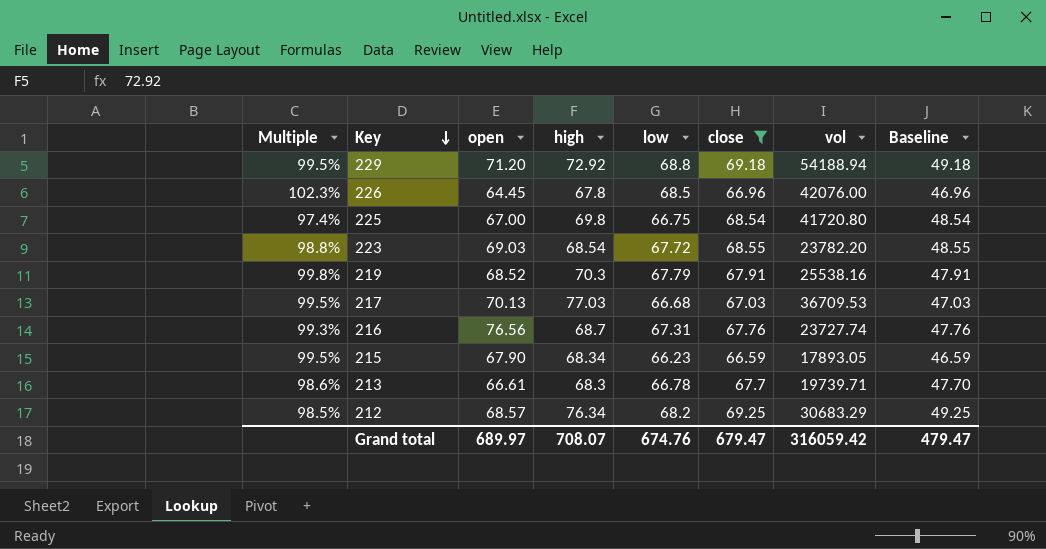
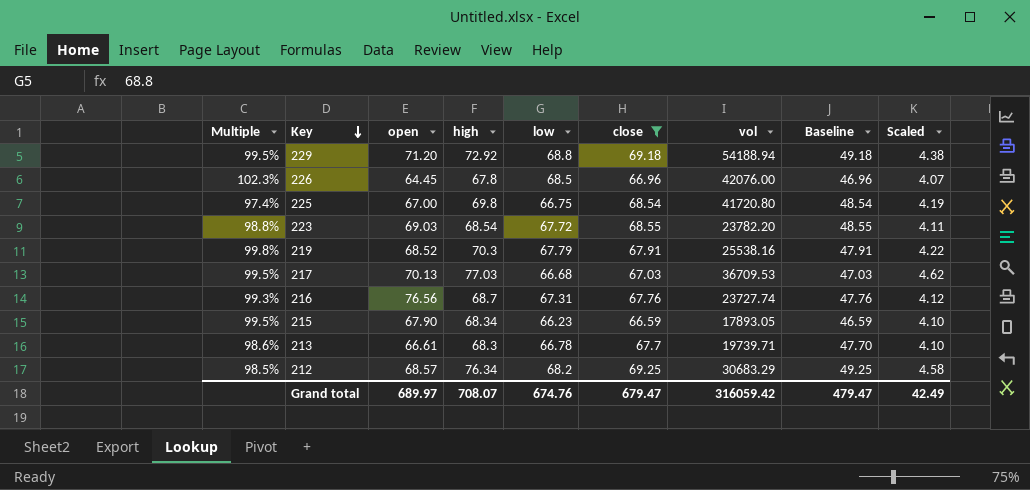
column Scaled | formula: none -> [high] * 0.06

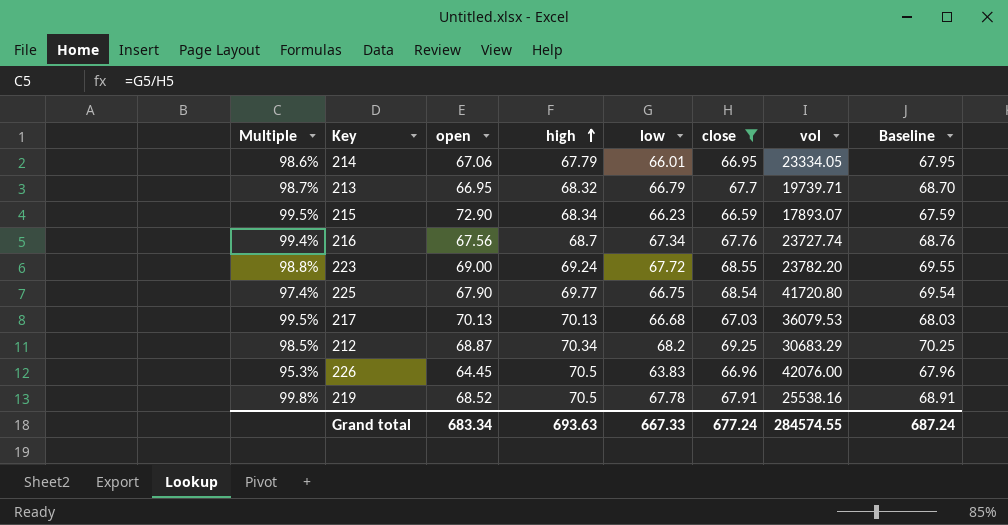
row order: Key descending -> high ascending
column Scaled | formula: [high] * 0.06 -> none
column Baseline | formula: [close] - 20 -> [close] + 1
row 229: 99.5% | 71.20 | 72.92 | 68.8 | 69.18 | 54188.94 | 49.18 | 4.38 -> none
row 214: none -> 98.6% | 67.06 | 67.79 | 66.01 | 66.95 | 23334.05 | 67.95
213 | Multiple: 98.6% -> 98.7%
213 | open: 66.61 -> 66.95
213 | high: 68.3 -> 68.32
213 | low: 66.78 -> 66.79
215 | open: 67.90 -> 72.90
215 | vol: 17893.05 -> 17893.07
216 | Multiple: 99.3% -> 99.4%
216 | open: 76.56 -> 67.56
216 | low: 67.31 -> 67.34
223 | open: 69.03 -> 69.00
223 | high: 68.54 -> 69.24
225 | open: 67.00 -> 67.90
225 | high: 69.8 -> 69.77
217 | high: 77.03 -> 70.13
217 | vol: 36709.53 -> 36079.53
212 | open: 68.57 -> 68.87
212 | high: 76.34 -> 70.34
226 | Multiple: 102.3% -> 95.3%
226 | high: 67.8 -> 70.5
226 | low: 68.5 -> 63.83
219 | high: 70.3 -> 70.5
219 | low: 67.79 -> 67.78
Grand total | open: 689.97 -> 683.34
Grand total | high: 708.07 -> 693.63
Grand total | low: 674.76 -> 667.33
Grand total | close: 679.47 -> 677.24
Grand total | vol: 316059.42 -> 284574.55
Grand total | Baseline: 479.47 -> 687.24

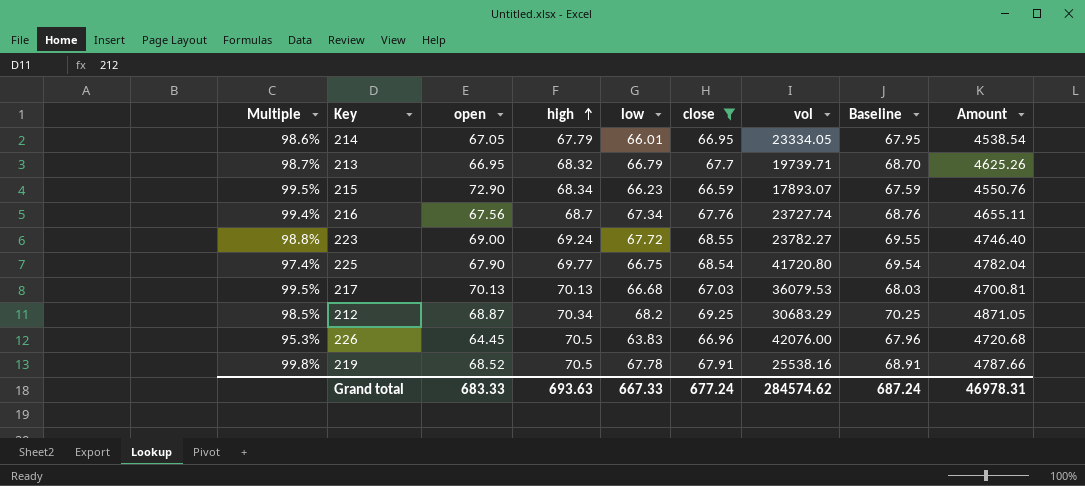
column Amount | formula: none -> [high] * [close]
214 | open: 67.06 -> 67.05
223 | vol: 23782.20 -> 23782.27
Grand total | open: 683.34 -> 683.33
Grand total | vol: 284574.55 -> 284574.62

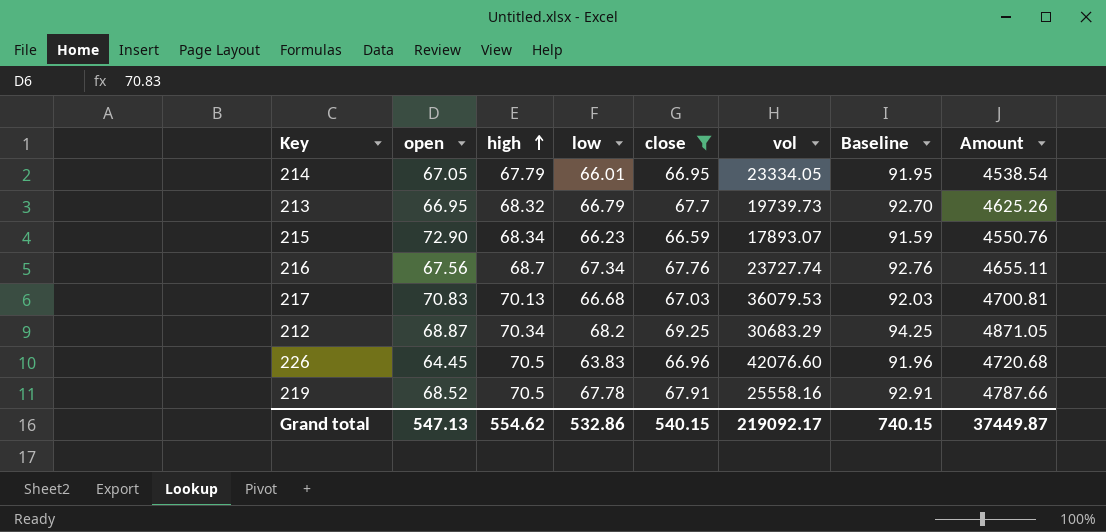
column Multiple | formula: [low] / [close] -> none
column Baseline | formula: [close] + 1 -> [close] + 25
row 223: 98.8% | 69.00 | 69.24 | 67.72 | 68.55 | 23782.27 | 69.55 | 4746.40 -> none
row 225: 97.4% | 67.90 | 69.77 | 66.75 | 68.54 | 41720.80 | 69.54 | 4782.04 -> none
213 | vol: 19739.71 -> 19739.73
217 | open: 70.13 -> 70.83
226 | vol: 42076.00 -> 42076.60
219 | vol: 25538.16 -> 25558.16
Grand total | open: 683.33 -> 547.13
Grand total | high: 693.63 -> 554.62
Grand total | low: 667.33 -> 532.86
Grand total | close: 677.24 -> 540.15
Grand total | vol: 284574.62 -> 219092.17
Grand total | Baseline: 687.24 -> 740.15
Grand total | Amount: 46978.31 -> 37449.87

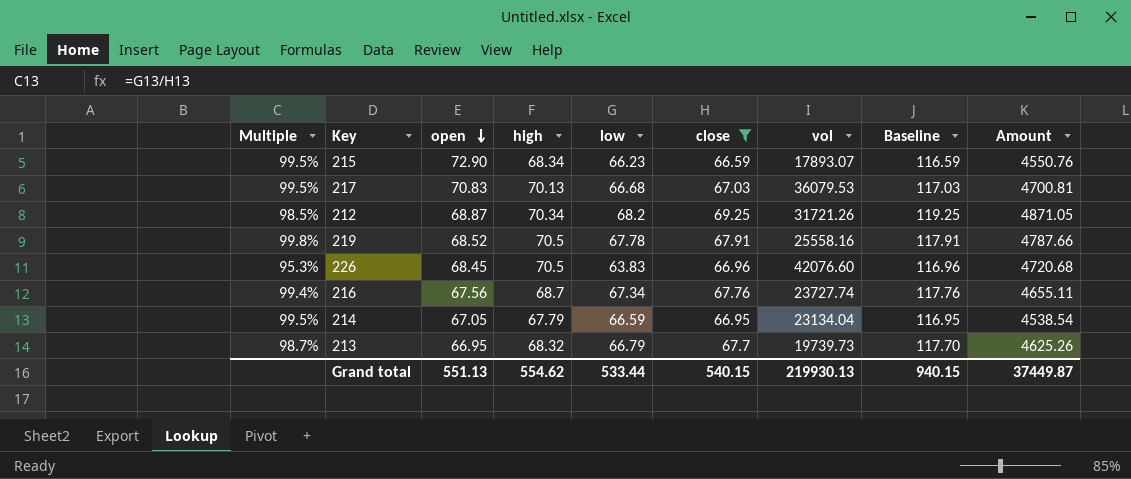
row order: high ascending -> open descending
column Multiple | formula: none -> [low] / [close]
column Baseline | formula: [close] + 25 -> [close] + 50
212 | vol: 30683.29 -> 31721.26
226 | open: 64.45 -> 68.45
214 | low: 66.01 -> 66.59
214 | vol: 23334.05 -> 23134.04
Grand total | open: 547.13 -> 551.13
Grand total | low: 532.86 -> 533.44
Grand total | vol: 219092.17 -> 219930.13
Grand total | Baseline: 740.15 -> 940.15

